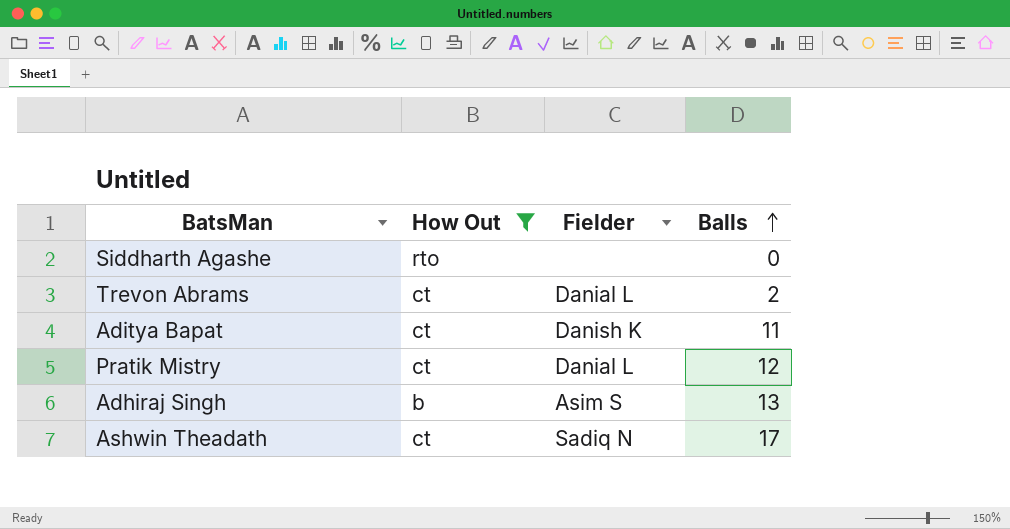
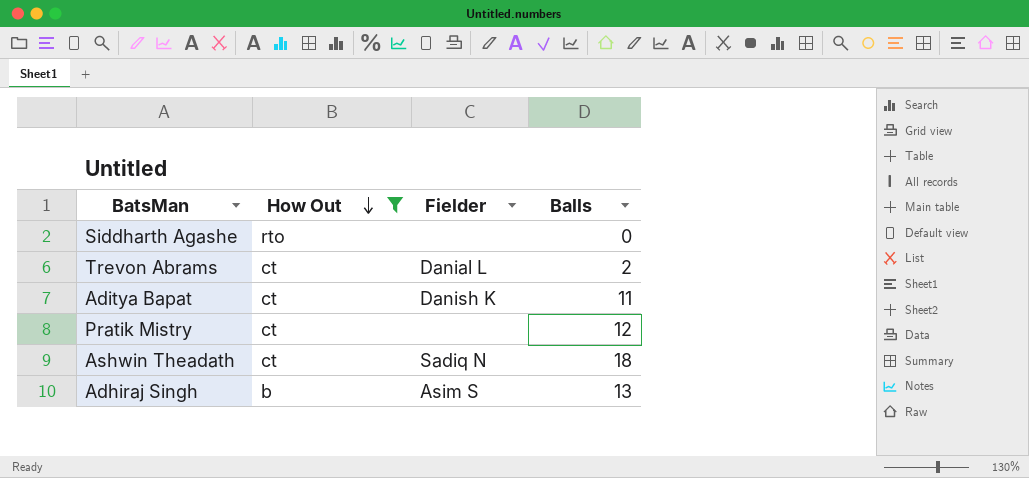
row order: Balls ascending -> How Out descending
Pratik Mistry | Fielder: Danial L -> none
Ashwin Theadath | Balls: 17 -> 18

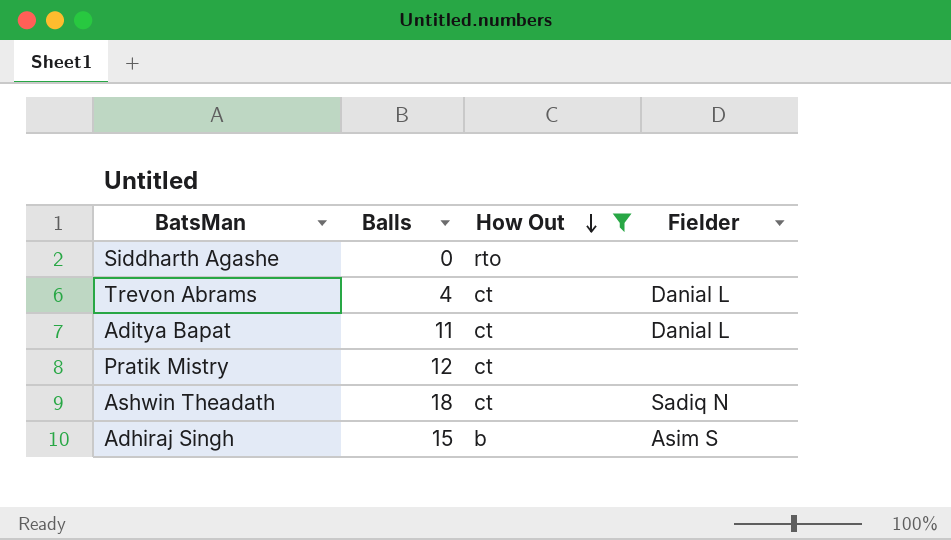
column Balls | position: 4 -> 2
Trevon Abrams | Balls: 2 -> 4
Aditya Bapat | Fielder: Danish K -> Danial L
Adhiraj Singh | Balls: 13 -> 15

